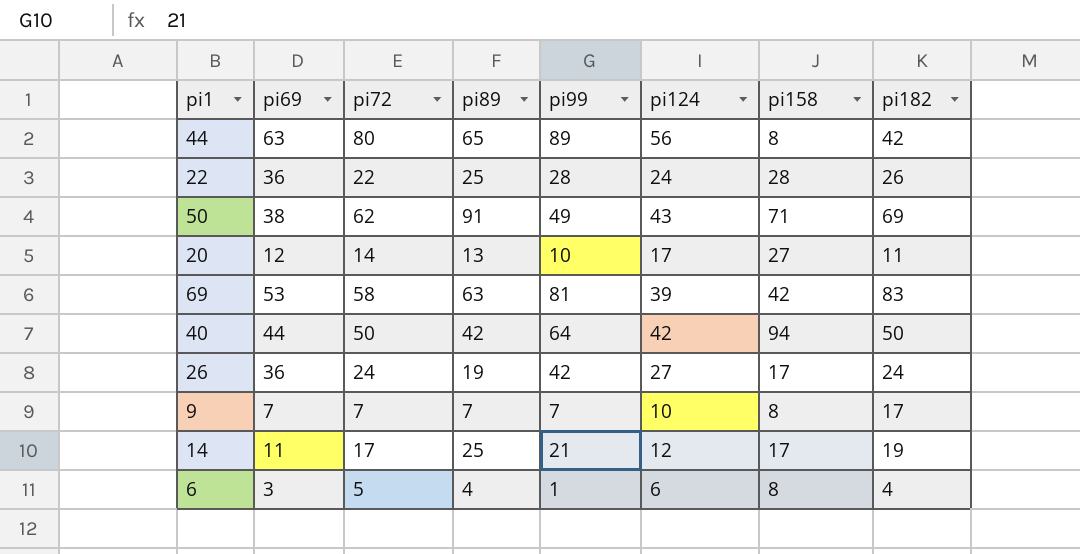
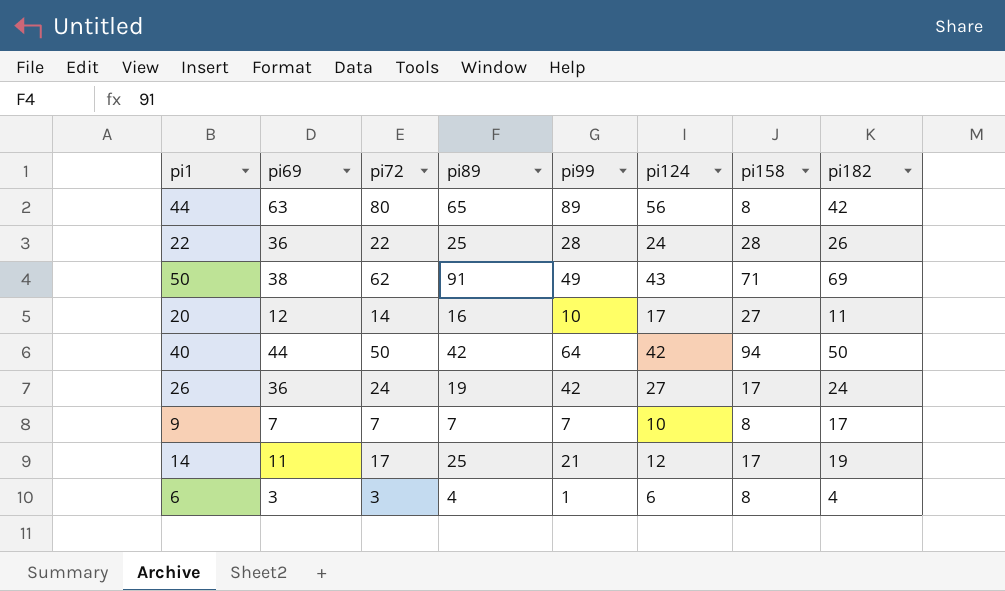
row 69: 53 | 58 | 63 | 81 | 39 | 42 | 83 -> none
20 | pi89: 13 -> 16
6 | pi72: 5 -> 3

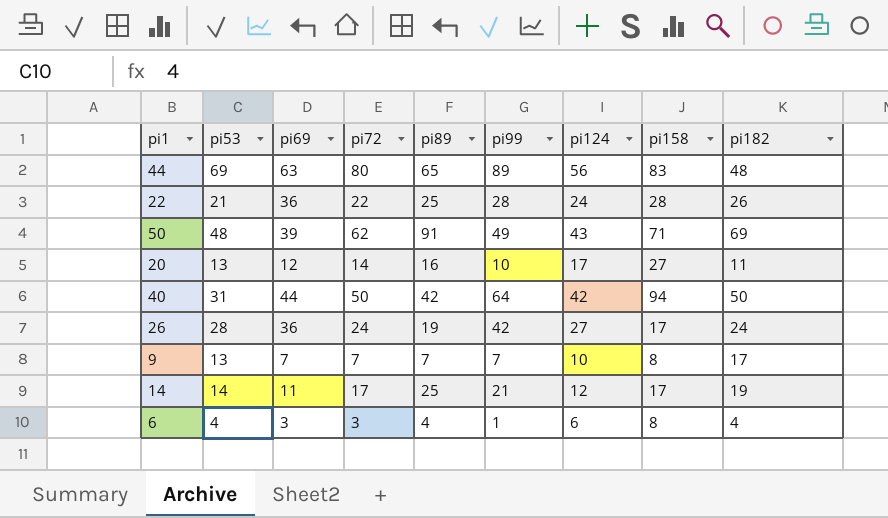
column pi53 | position: none -> 2
44 | pi158: 8 -> 83
44 | pi182: 42 -> 48
50 | pi69: 38 -> 39

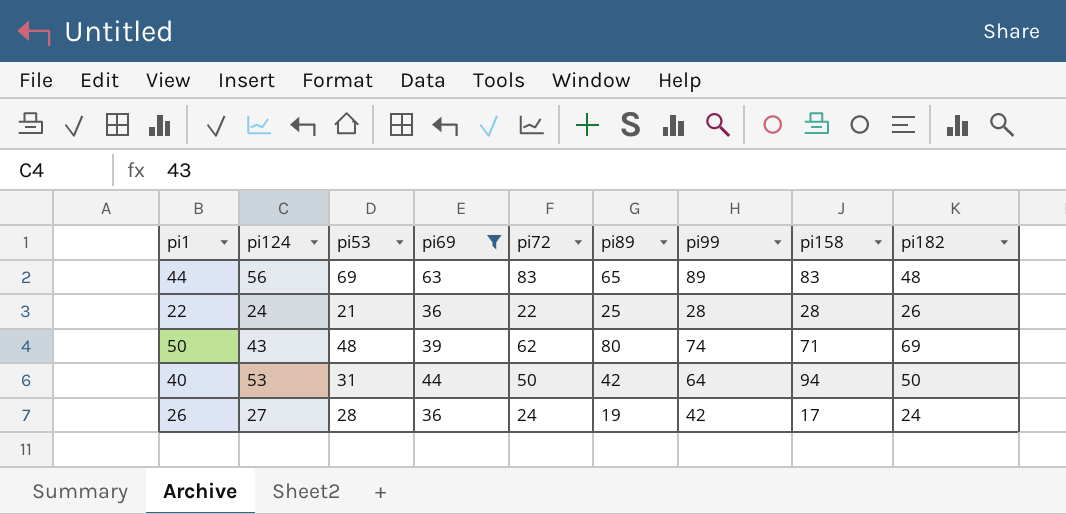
filter: none -> pi69 >= 36
column pi124 | position: 7 -> 2
44 | pi72: 80 -> 83
50 | pi89: 91 -> 80
50 | pi99: 49 -> 74
40 | pi124: 42 -> 53

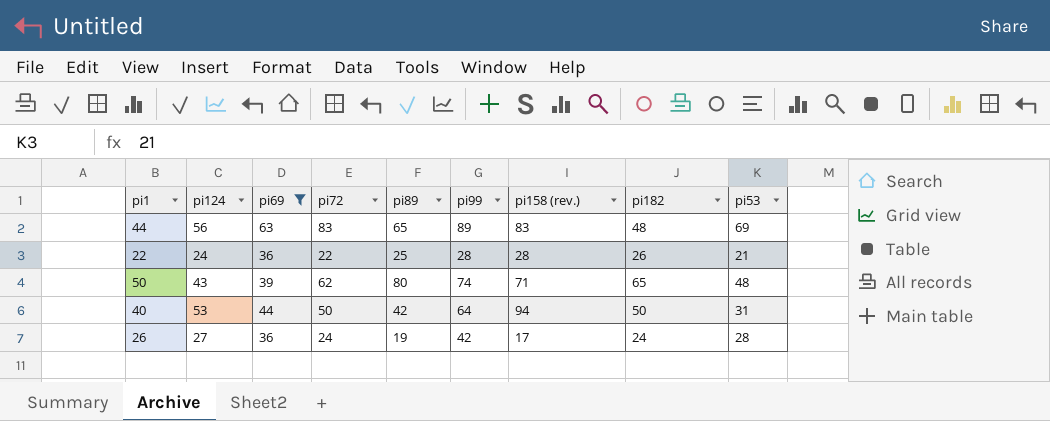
column name: pi158 -> pi158 (rev.)
column pi53 | position: 3 -> 9
50 | pi182: 69 -> 65

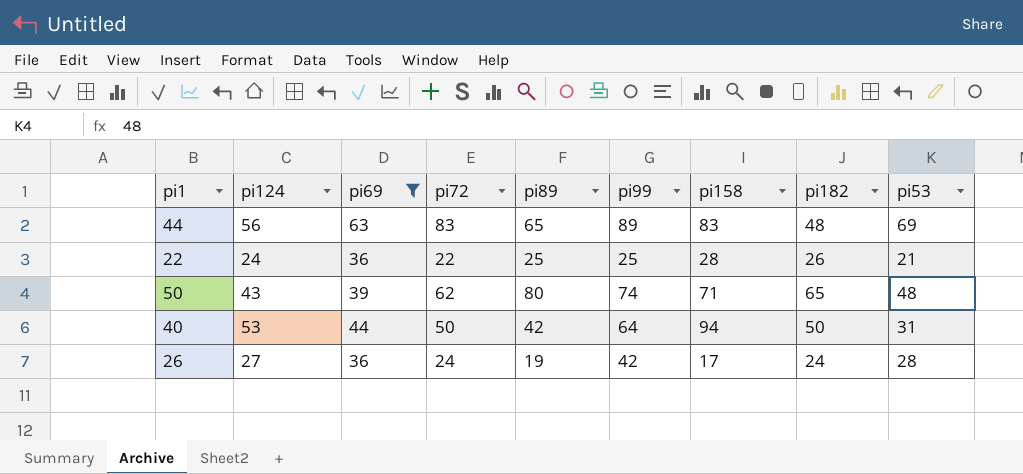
column name: pi158 (rev.) -> pi158
22 | pi99: 28 -> 25

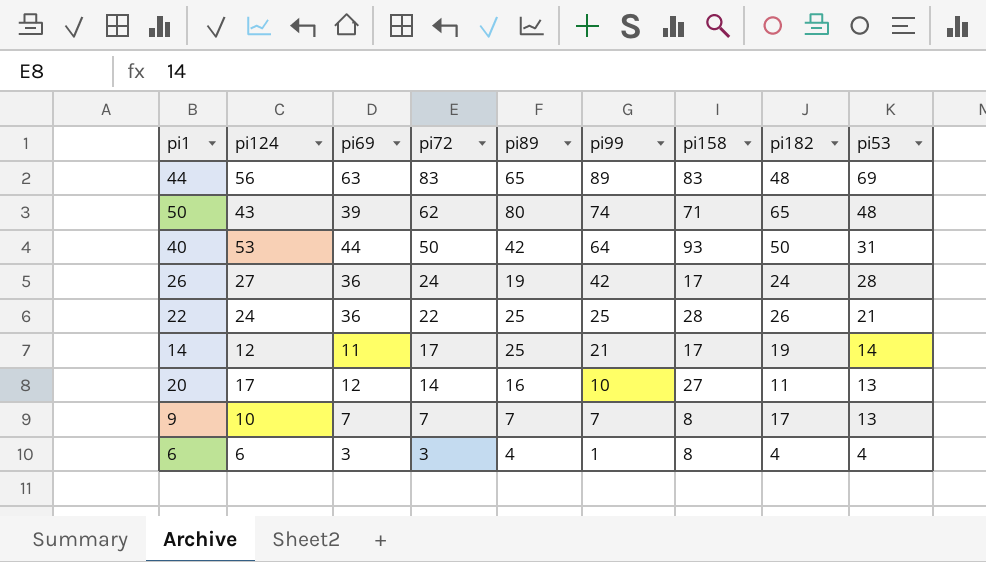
filter: pi69 >= 36 -> none
row order: none -> pi72 descending
40 | pi158: 94 -> 93

